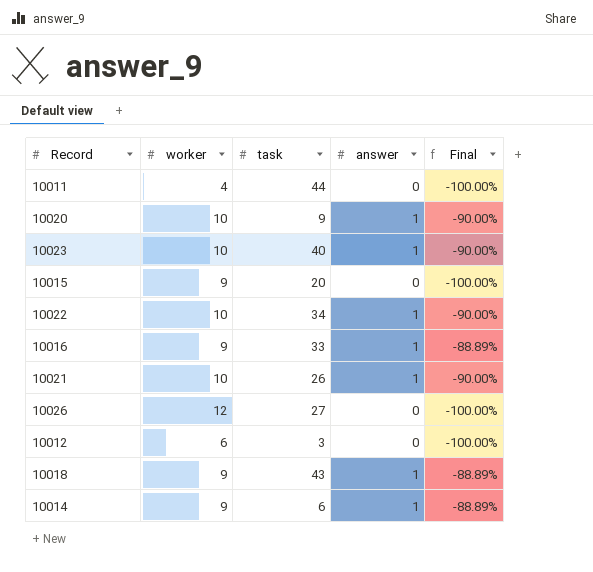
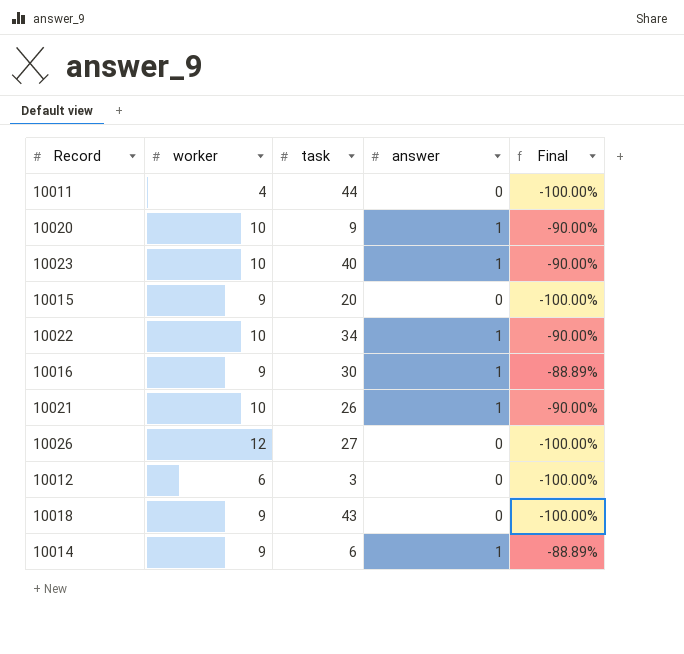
10016 | task: 33 -> 30
10018 | answer: 1 -> 0
10018 | Final: -88.89% -> -100.00%

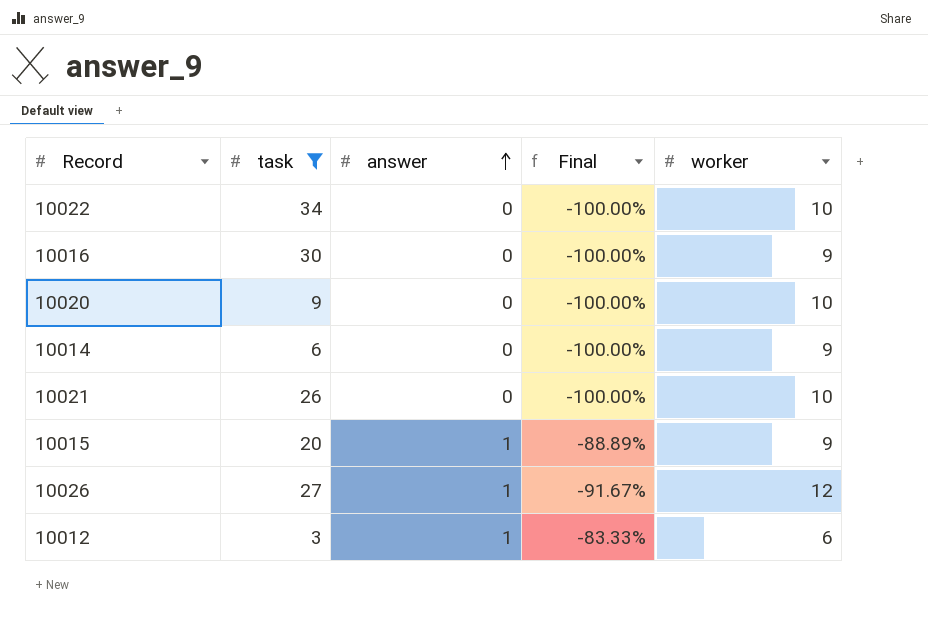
filter: none -> task <= 34
row order: none -> answer ascending
column worker | position: 2 -> 5
10022 | answer: 1 -> 0
10022 | Final: -90.00% -> -100.00%
10016 | answer: 1 -> 0
10016 | Final: -88.89% -> -100.00%
10020 | answer: 1 -> 0
10020 | Final: -90.00% -> -100.00%
10014 | answer: 1 -> 0
10014 | Final: -88.89% -> -100.00%
10021 | answer: 1 -> 0
10021 | Final: -90.00% -> -100.00%
10015 | answer: 0 -> 1
10015 | Final: -100.00% -> -88.89%
10026 | answer: 0 -> 1
10026 | Final: -100.00% -> -91.67%
10012 | answer: 0 -> 1
10012 | Final: -100.00% -> -83.33%

